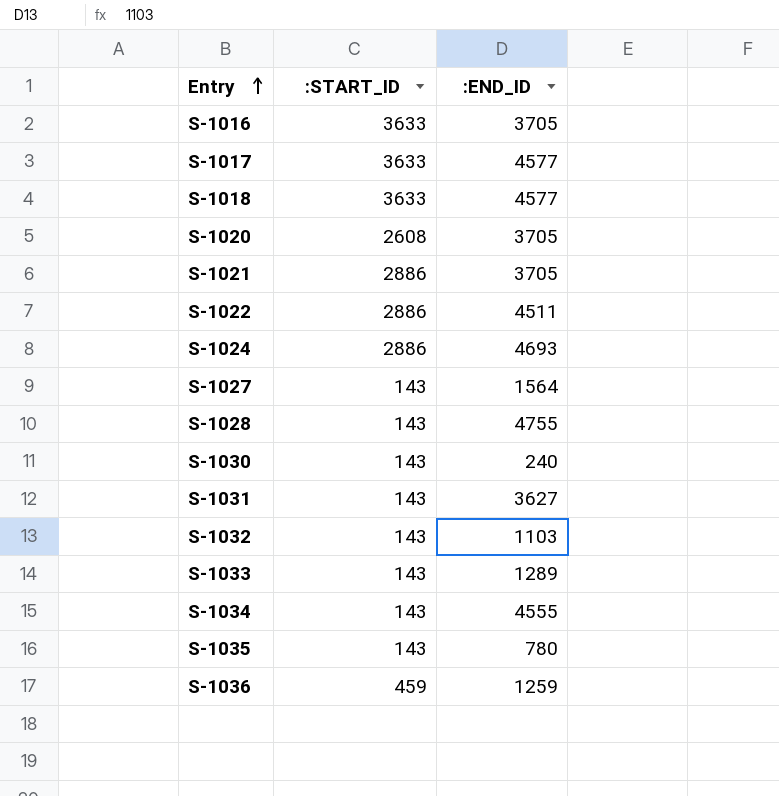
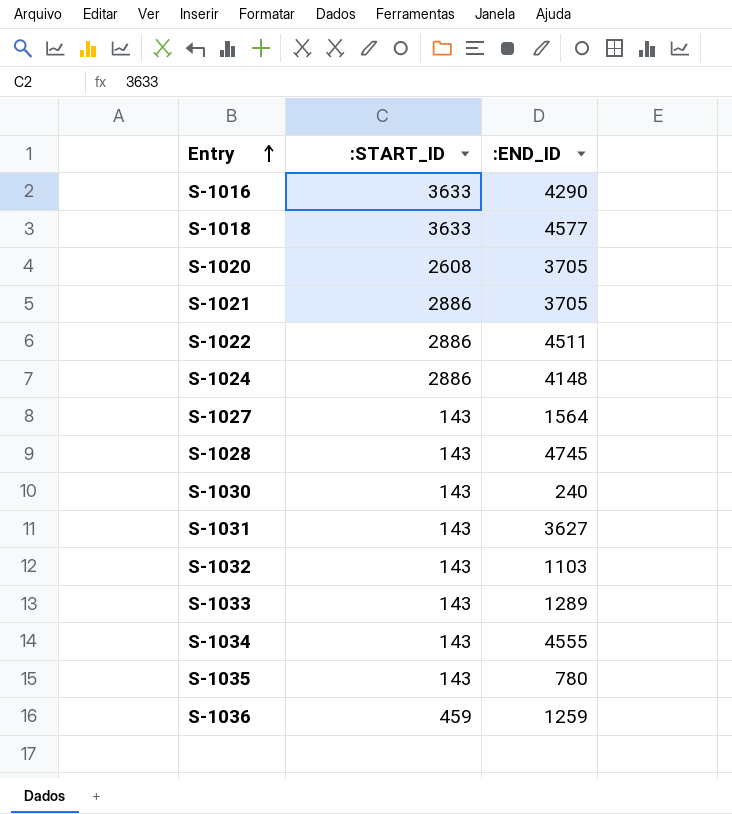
row S-1017: 3633 | 4577 -> none
S-1016 | :END_ID: 3705 -> 4290
S-1024 | :END_ID: 4693 -> 4148
S-1028 | :END_ID: 4755 -> 4745

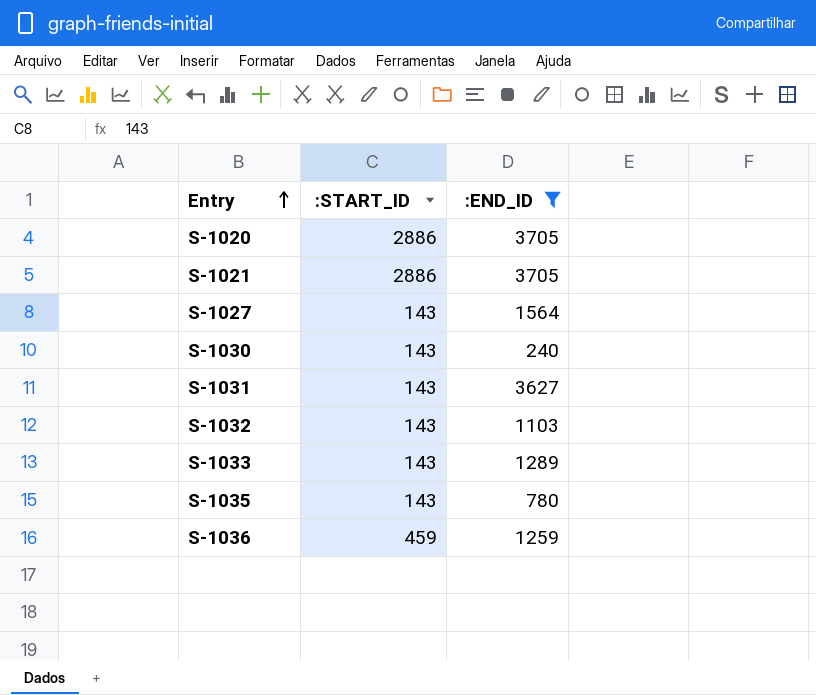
filter: none -> :END_ID <= 3705
S-1020 | :START_ID: 2608 -> 2886

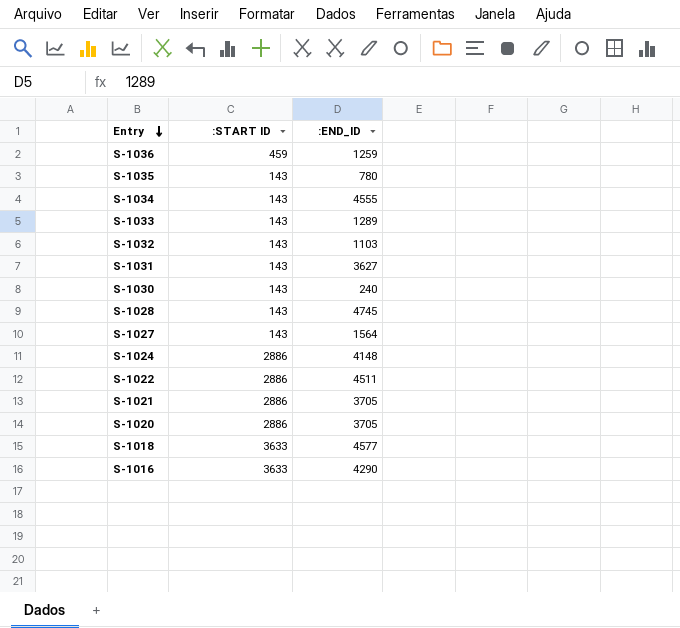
filter: :END_ID <= 3705 -> none
row order: Entry ascending -> Entry descending
column name: :START_ID -> :START ID

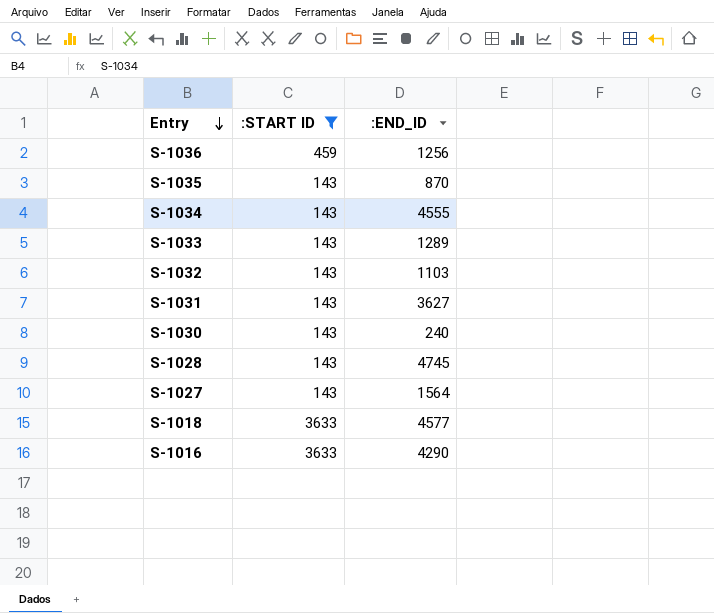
filter: none -> :START ID != 2886
S-1036 | :END_ID: 1259 -> 1256
S-1035 | :END_ID: 780 -> 870

